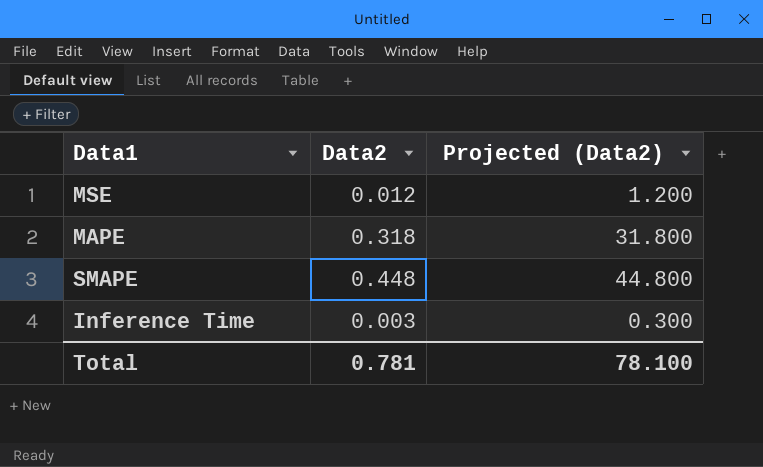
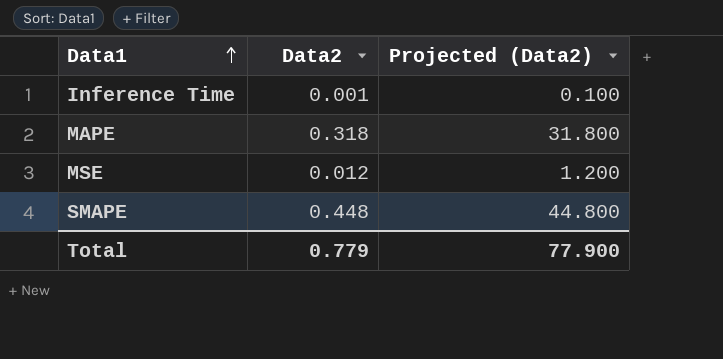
row order: none -> Data1 ascending
Inference Time | Data2: 0.003 -> 0.001
Inference Time | Projected (Data2): 0.300 -> 0.100
Total | Data2: 0.781 -> 0.779
Total | Projected (Data2): 78.100 -> 77.900

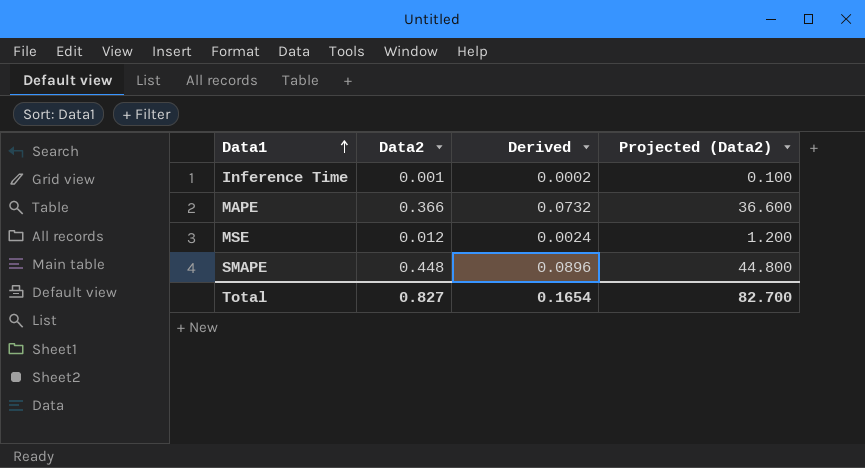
column Derived | formula: none -> [Data2] * 0.2
MAPE | Data2: 0.318 -> 0.366
MAPE | Projected (Data2): 31.800 -> 36.600
Total | Data2: 0.779 -> 0.827
Total | Projected (Data2): 77.900 -> 82.700

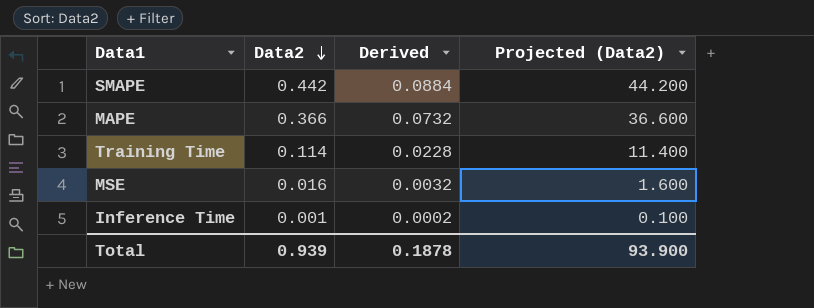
row order: Data1 ascending -> Data2 descending
SMAPE | Data2: 0.448 -> 0.442
SMAPE | Derived: 0.0896 -> 0.0884
SMAPE | Projected (Data2): 44.800 -> 44.200
row Training Time: none -> 0.114 | 0.0228 | 11.400
MSE | Data2: 0.012 -> 0.016
MSE | Derived: 0.0024 -> 0.0032
MSE | Projected (Data2): 1.200 -> 1.600
Total | Data2: 0.827 -> 0.939
Total | Derived: 0.1654 -> 0.1878
Total | Projected (Data2): 82.700 -> 93.900

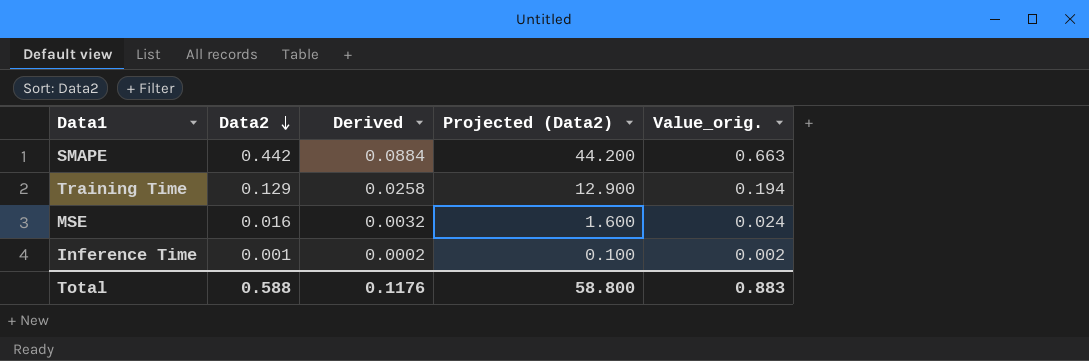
column Value_orig. | formula: none -> [Data2] * 1.5
row MAPE: 0.366 | 0.0732 | 36.600 -> none
Training Time | Data2: 0.114 -> 0.129
Training Time | Derived: 0.0228 -> 0.0258
Training Time | Projected (Data2): 11.400 -> 12.900
Total | Data2: 0.939 -> 0.588
Total | Derived: 0.1878 -> 0.1176
Total | Projected (Data2): 93.900 -> 58.800

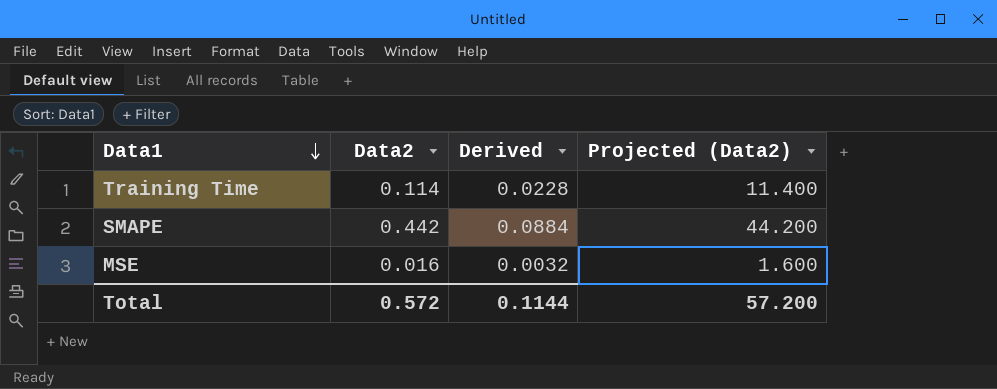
row order: Data2 descending -> Data1 descending
column Value_orig. | formula: [Data2] * 1.5 -> none
row Inference Time: 0.001 | 0.0002 | 0.100 | 0.002 -> none
Training Time | Data2: 0.129 -> 0.114
Training Time | Derived: 0.0258 -> 0.0228
Training Time | Projected (Data2): 12.900 -> 11.400
Total | Data2: 0.588 -> 0.572
Total | Derived: 0.1176 -> 0.1144
Total | Projected (Data2): 58.800 -> 57.200

